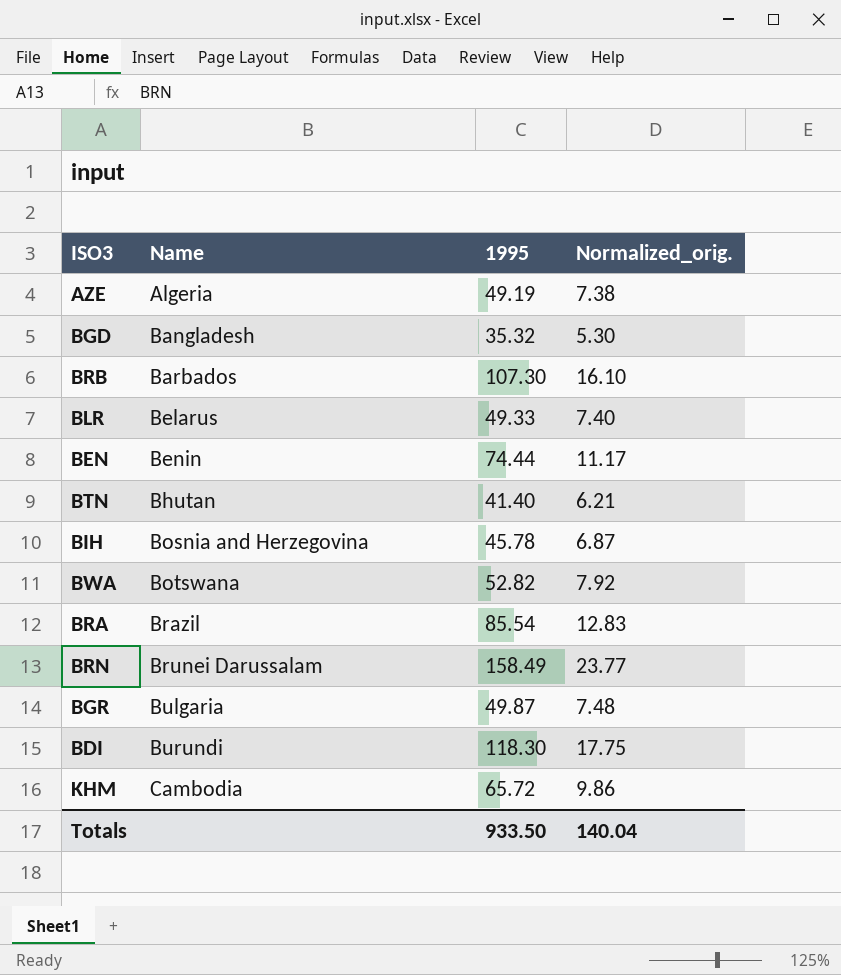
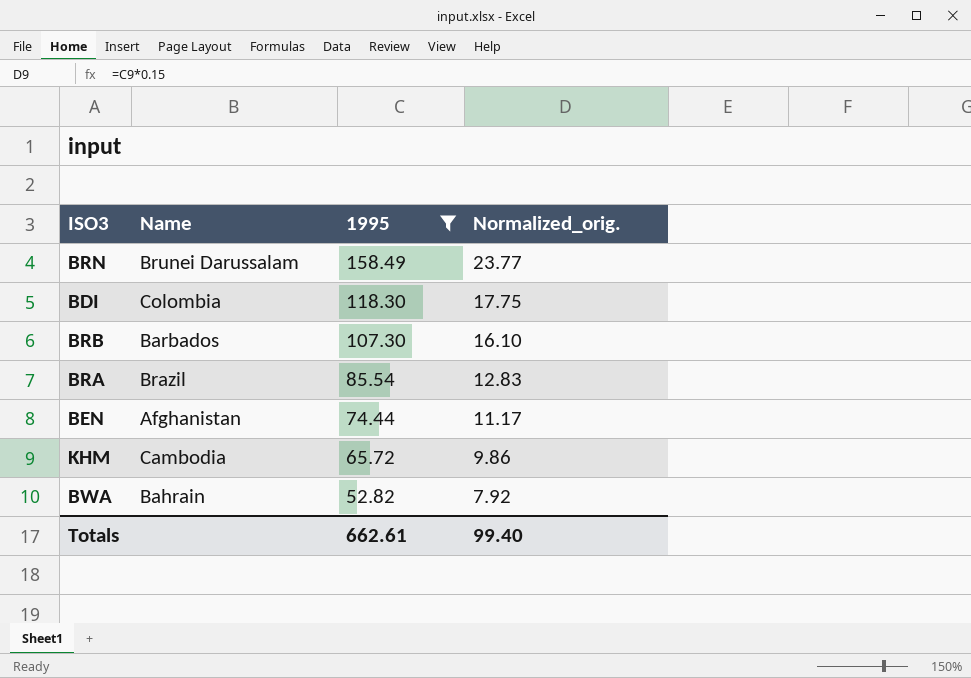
filter: none -> 1995 >= 52.82
row order: Name ascending -> 1995 descending
BDI | Name: Burundi -> Colombia
BEN | Name: Benin -> Afghanistan
BWA | Name: Botswana -> Bahrain
Totals | 1995: 933.50 -> 662.61
Totals | Normalized_orig.: 140.04 -> 99.40

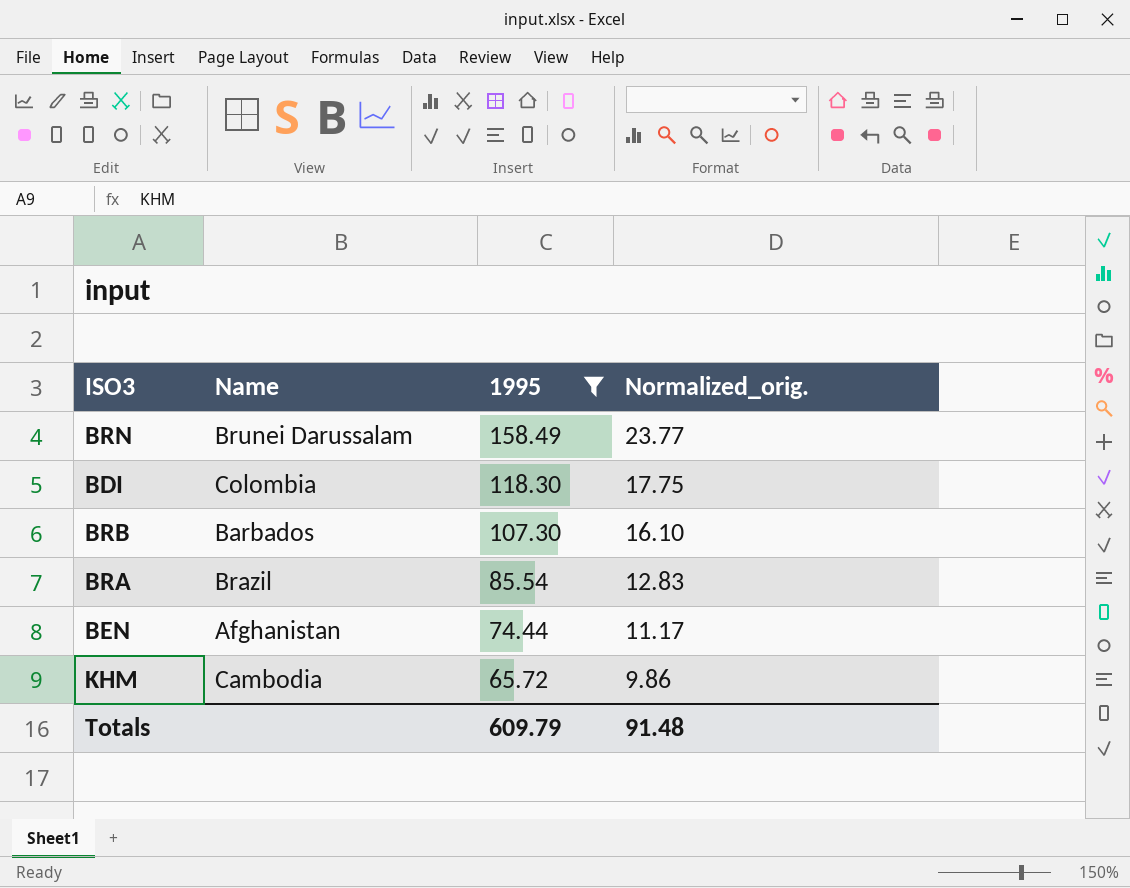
row BWA: Bahrain | 52.82 | 7.92 -> none
Totals | 1995: 662.61 -> 609.79
Totals | Normalized_orig.: 99.40 -> 91.48

